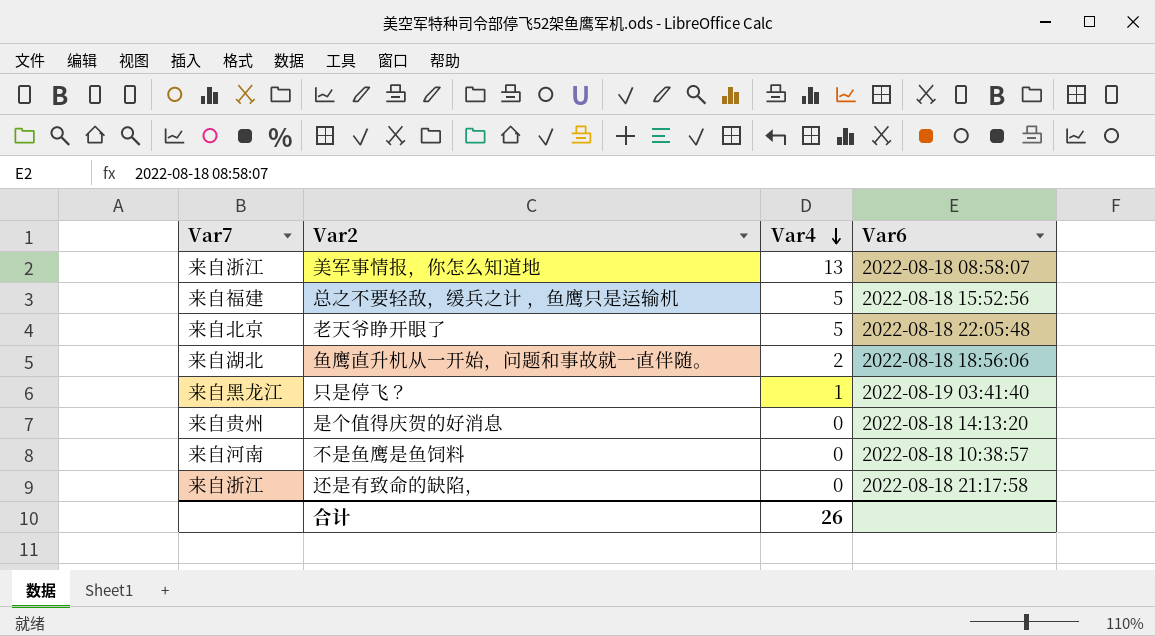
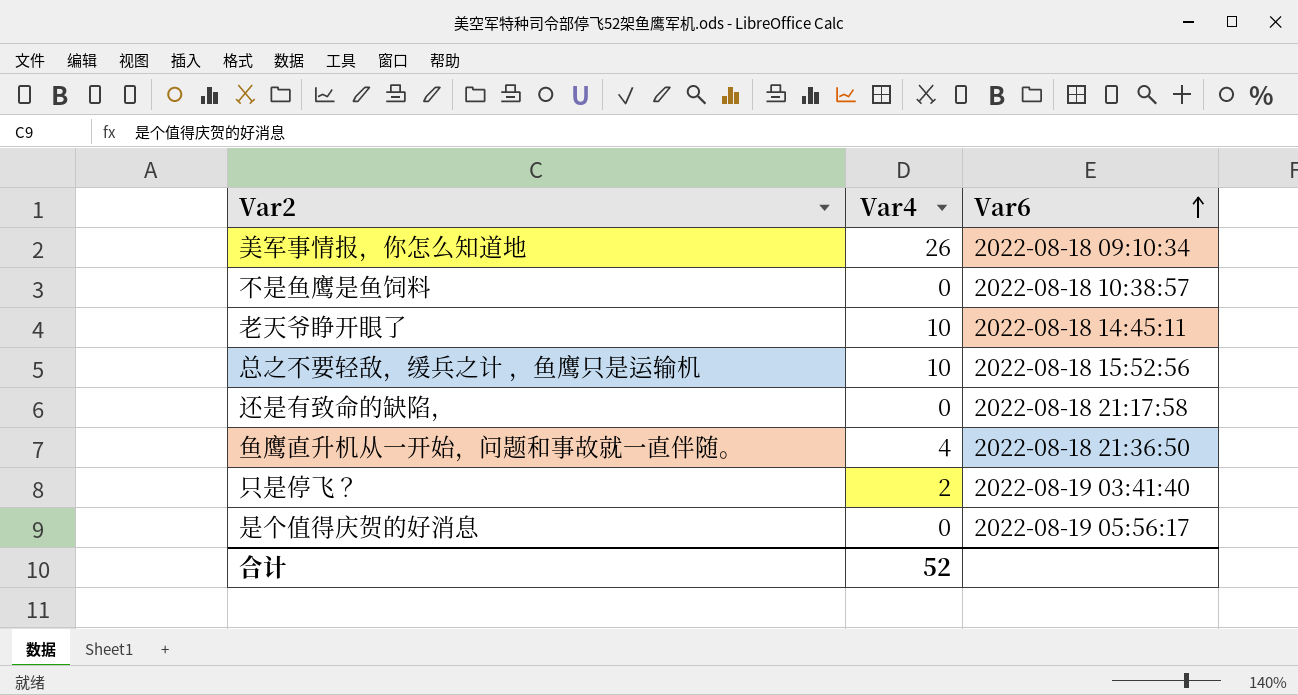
row order: Var4 descending -> Var6 ascending
column Var7 | position: 1 -> none
美军事情报，你怎么知道地 | Var4: 13 -> 26
美军事情报，你怎么知道地 | Var6: 2022-08-18 08:58:07 -> 2022-08-18 09:10:34
老天爷睁开眼了 | Var4: 5 -> 10
老天爷睁开眼了 | Var6: 2022-08-18 22:05:48 -> 2022-08-18 14:45:11
总之不要轻敌，缓兵之计 ，鱼鹰只是运输机 | Var4: 5 -> 10
鱼鹰直升机从一开始，问题和事故就一直伴随。 | Var4: 2 -> 4
鱼鹰直升机从一开始，问题和事故就一直伴随。 | Var6: 2022-08-18 18:56:06 -> 2022-08-18 21:36:50
只是停飞？ | Var4: 1 -> 2
是个值得庆贺的好消息 | Var6: 2022-08-18 14:13:20 -> 2022-08-19 05:56:17
合计 | Var4: 26 -> 52

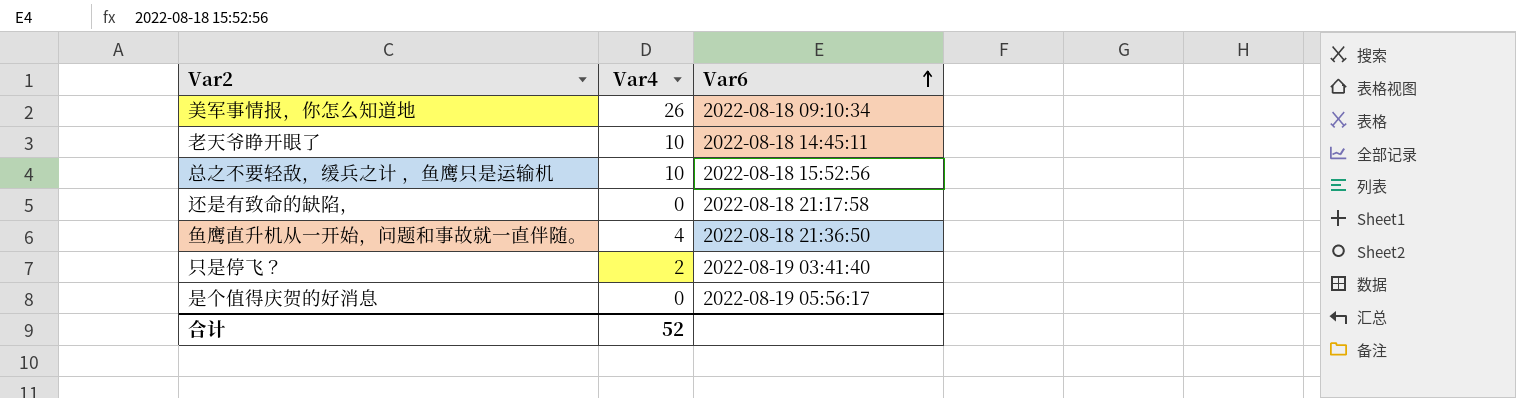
row 不是鱼鹰是鱼饲料: 0 | 2022-08-18 10:38:57 -> none

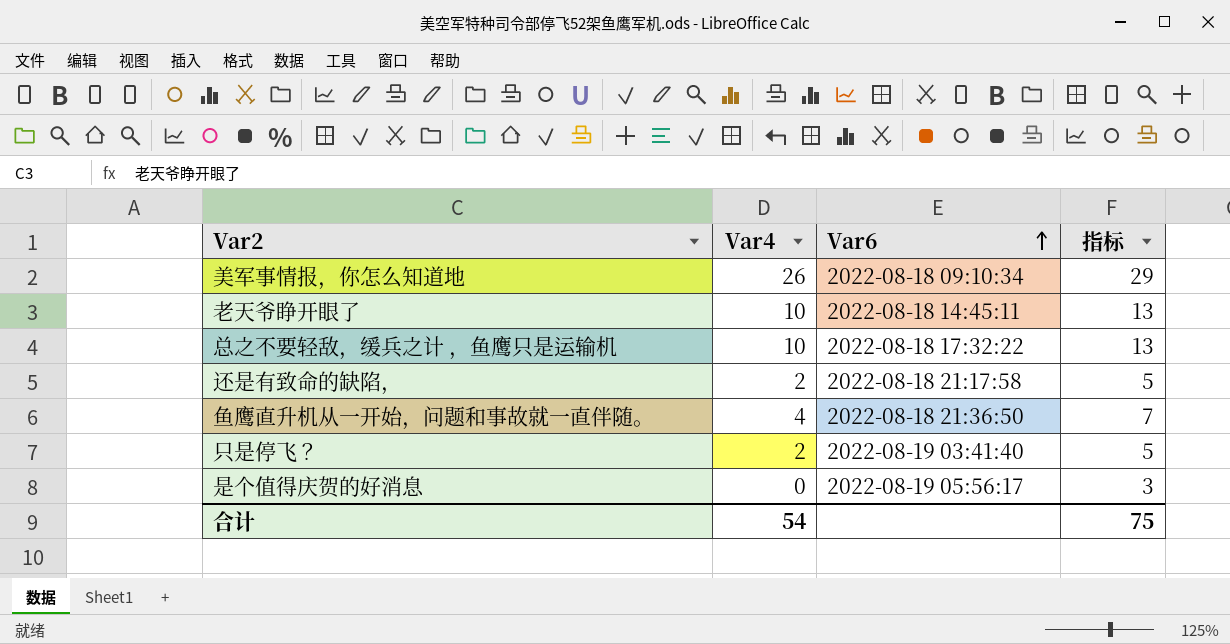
column 指标 | formula: none -> [Var4] + 3
总之不要轻敌，缓兵之计 ，鱼鹰只是运输机 | Var6: 2022-08-18 15:52:56 -> 2022-08-18 17:32:22
还是有致命的缺陷， | Var4: 0 -> 2
合计 | Var4: 52 -> 54

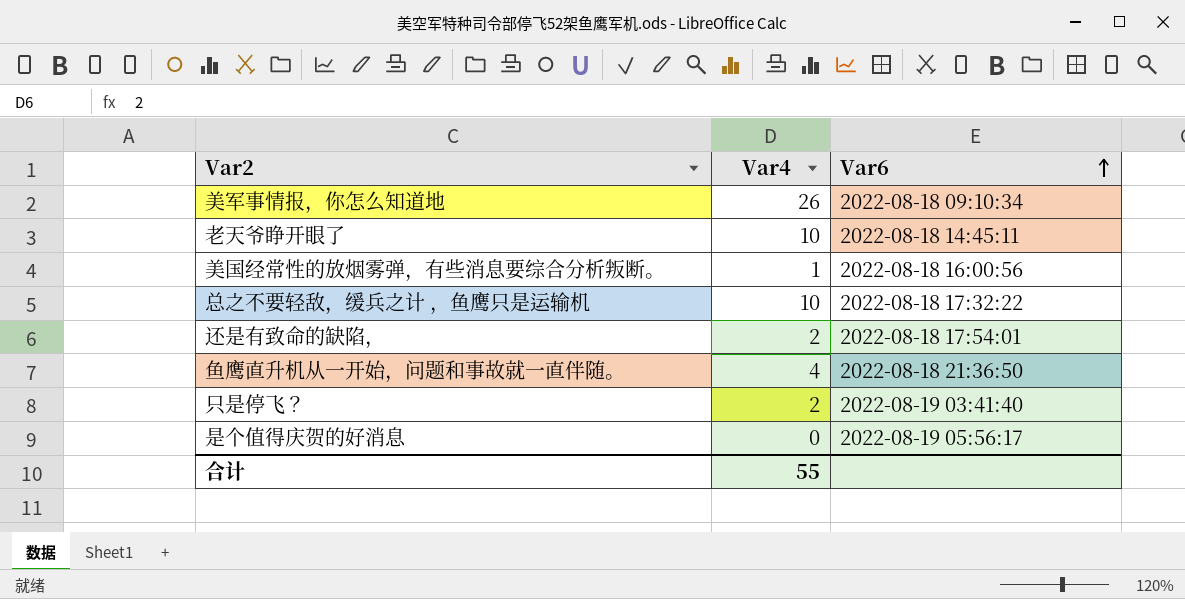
column 指标 | formula: [Var4] + 3 -> none
row 美国经常性的放烟雾弹，有些消息要综合分析叛断。: none -> 1 | 2022-08-18 16:00:56
还是有致命的缺陷， | Var6: 2022-08-18 21:17:58 -> 2022-08-18 17:54:01
合计 | Var4: 54 -> 55

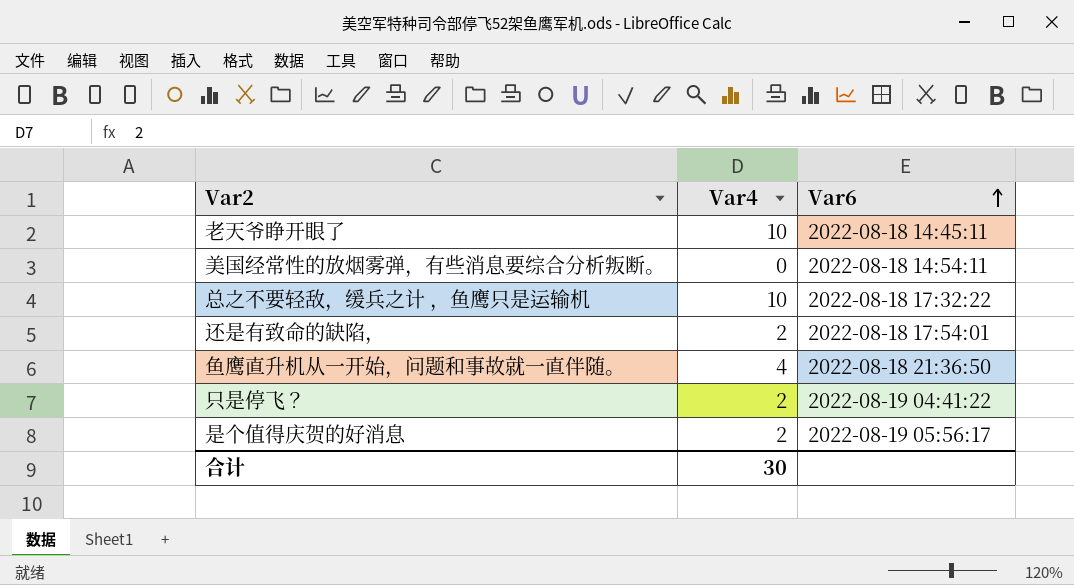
row 美军事情报，你怎么知道地: 26 | 2022-08-18 09:10:34 -> none
美国经常性的放烟雾弹，有些消息要综合分析叛断。 | Var4: 1 -> 0
美国经常性的放烟雾弹，有些消息要综合分析叛断。 | Var6: 2022-08-18 16:00:56 -> 2022-08-18 14:54:11
只是停飞？ | Var6: 2022-08-19 03:41:40 -> 2022-08-19 04:41:22
是个值得庆贺的好消息 | Var4: 0 -> 2
合计 | Var4: 55 -> 30

